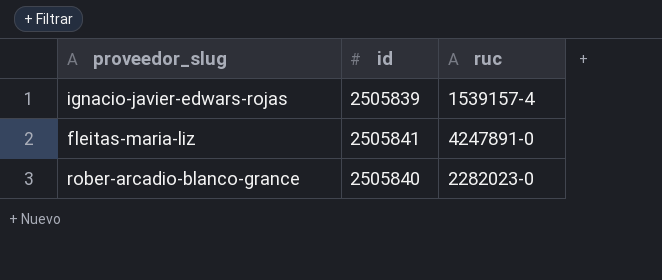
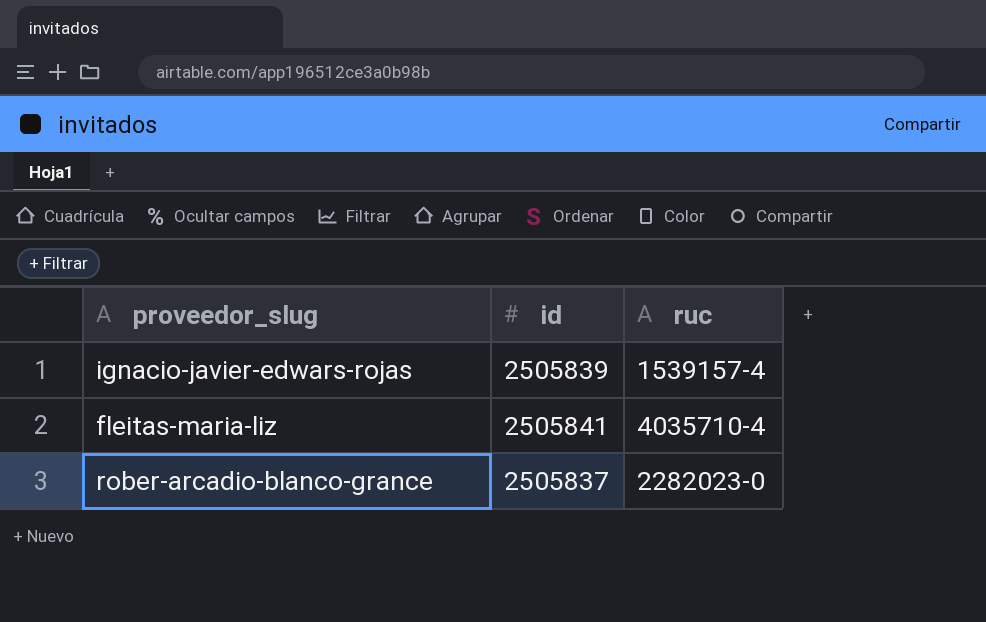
fleitas-maria-liz | ruc: 4247891-0 -> 4035710-4
rober-arcadio-blanco-grance | id: 2505840 -> 2505837

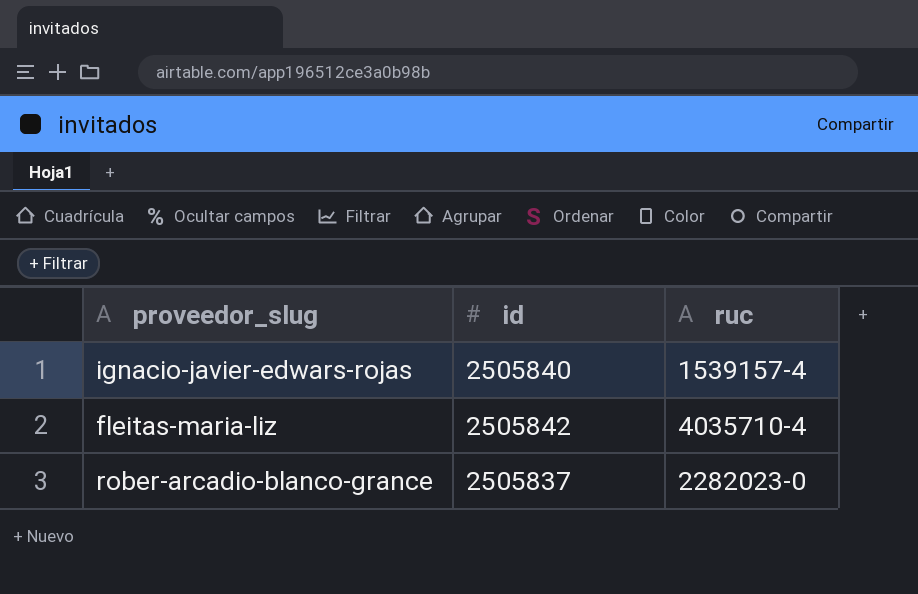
ignacio-javier-edwars-rojas | id: 2505839 -> 2505840
fleitas-maria-liz | id: 2505841 -> 2505842

